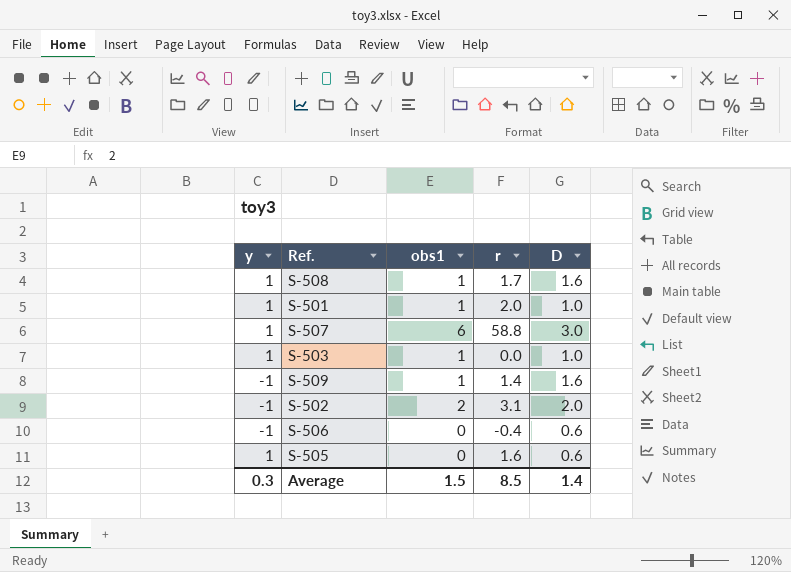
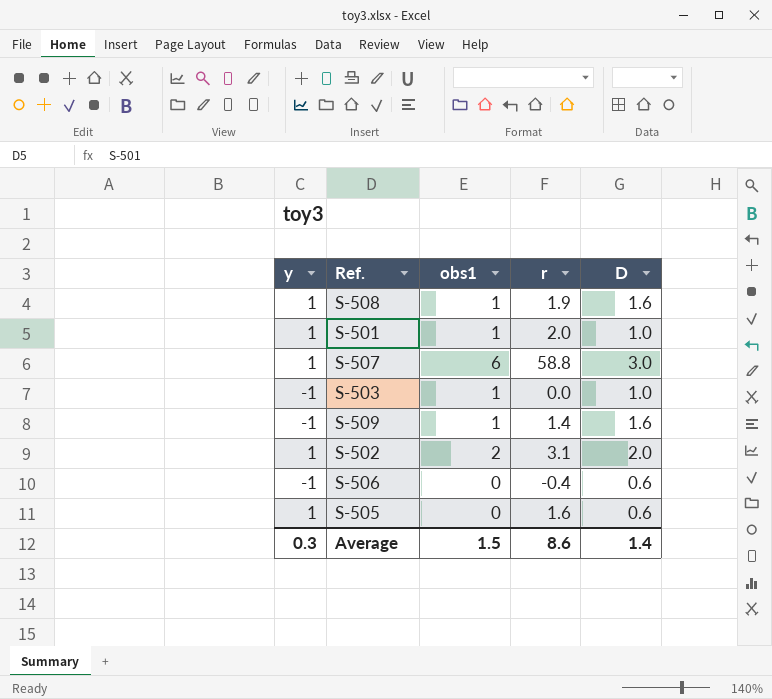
S-508 | r: 1.7 -> 1.9
S-503 | y: 1 -> -1
S-502 | y: -1 -> 1
Average | r: 8.5 -> 8.6

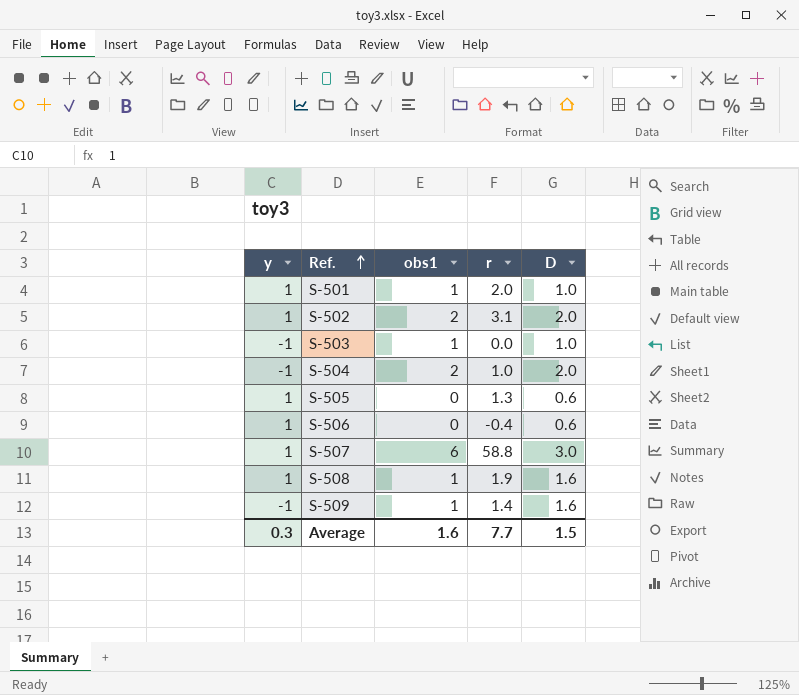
row order: none -> Ref. ascending
row S-504: none -> -1 | 2 | 1.0 | 2.0
S-505 | r: 1.6 -> 1.3
S-506 | y: -1 -> 1
Average | obs1: 1.5 -> 1.6
Average | r: 8.6 -> 7.7
Average | D: 1.4 -> 1.5

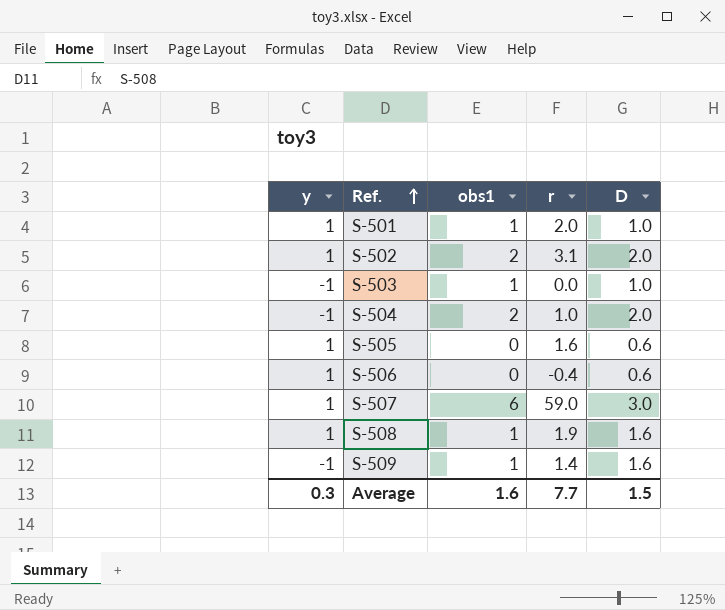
S-505 | r: 1.3 -> 1.6
S-507 | r: 58.8 -> 59.0

